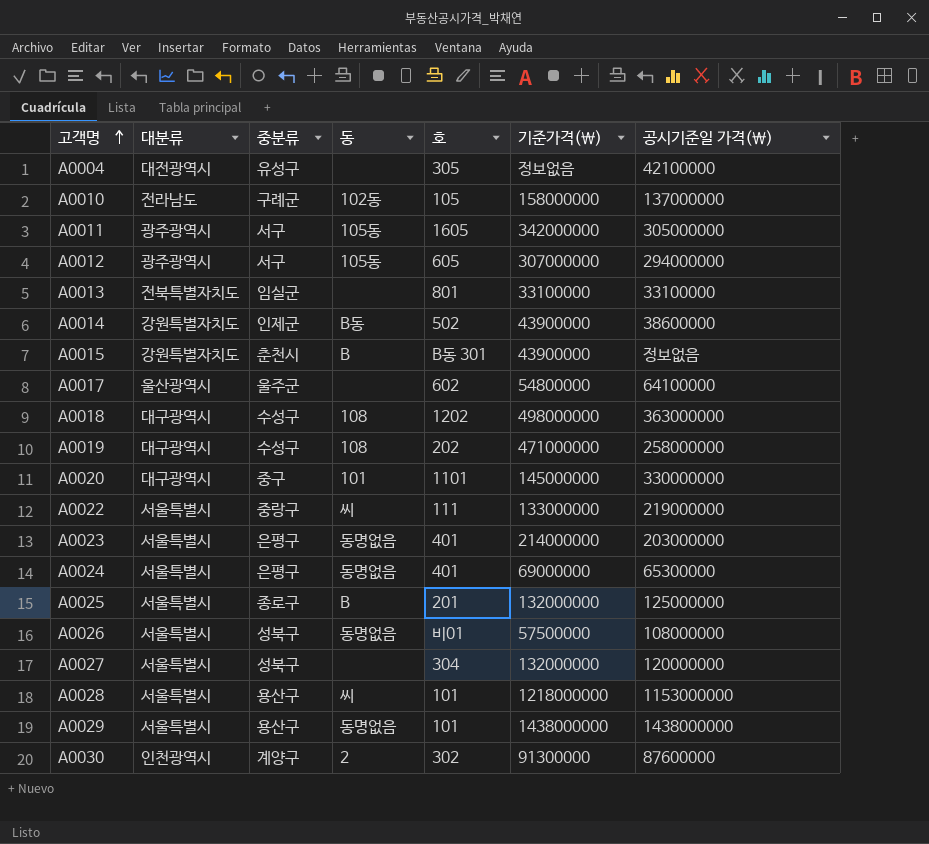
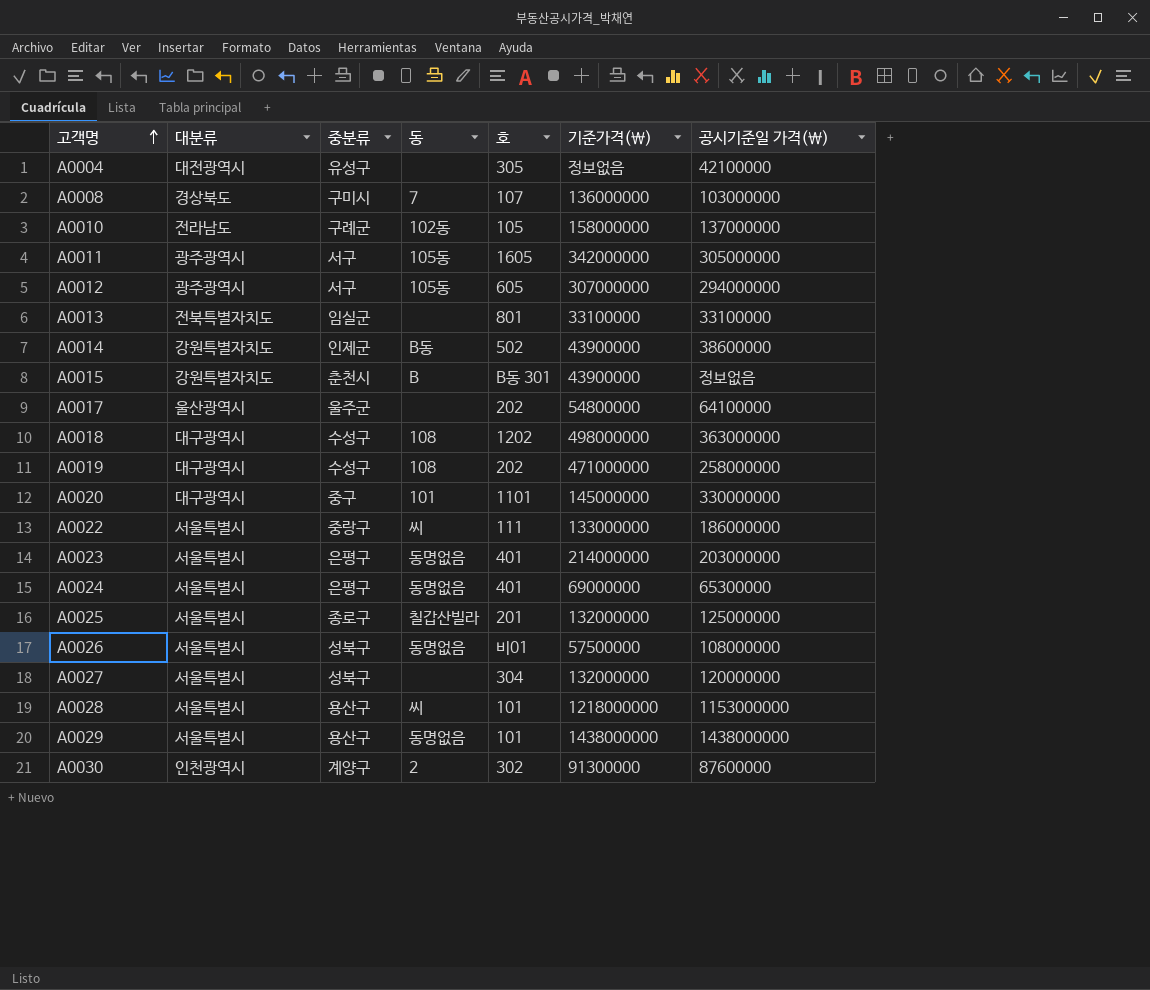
row A0008: none -> 경상북도 | 구미시 | 7 | 107 | 136000000 | 103000000
A0017 | 호: 602 -> 202
A0022 | 공시기준일 가격(￦): 219000000 -> 186000000
A0025 | 동: B -> 칠갑산빌라

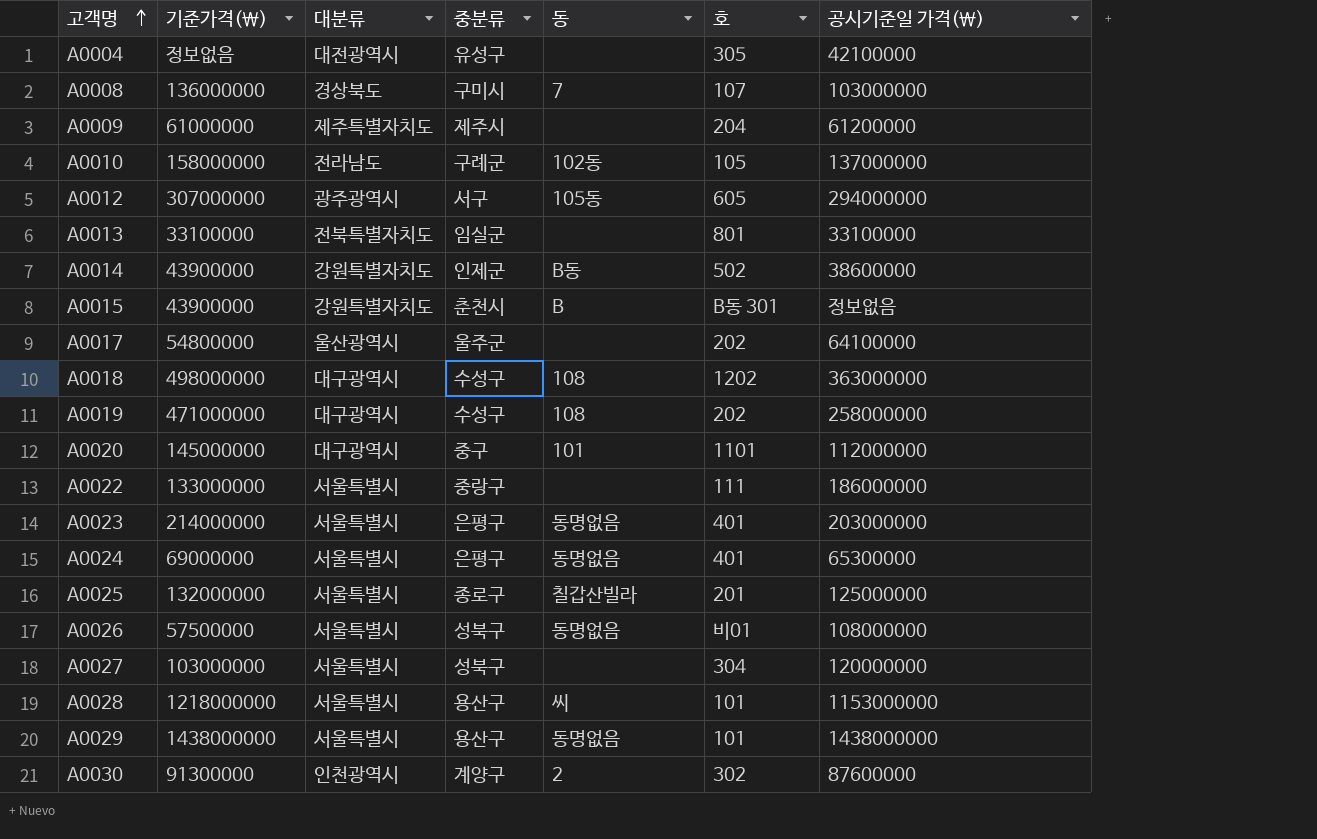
column 기준가격(￦) | position: 6 -> 2
row A0011: 광주광역시 | 서구 | 105동 | 1605 | 342000000 | 305000000 -> none
row A0009: none -> 61000000 | 제주특별자치도 | 제주시 | none | 204 | 61200000
A0020 | 공시기준일 가격(￦): 330000000 -> 112000000
A0022 | 동: 씨 -> none
A0027 | 기준가격(￦): 132000000 -> 103000000

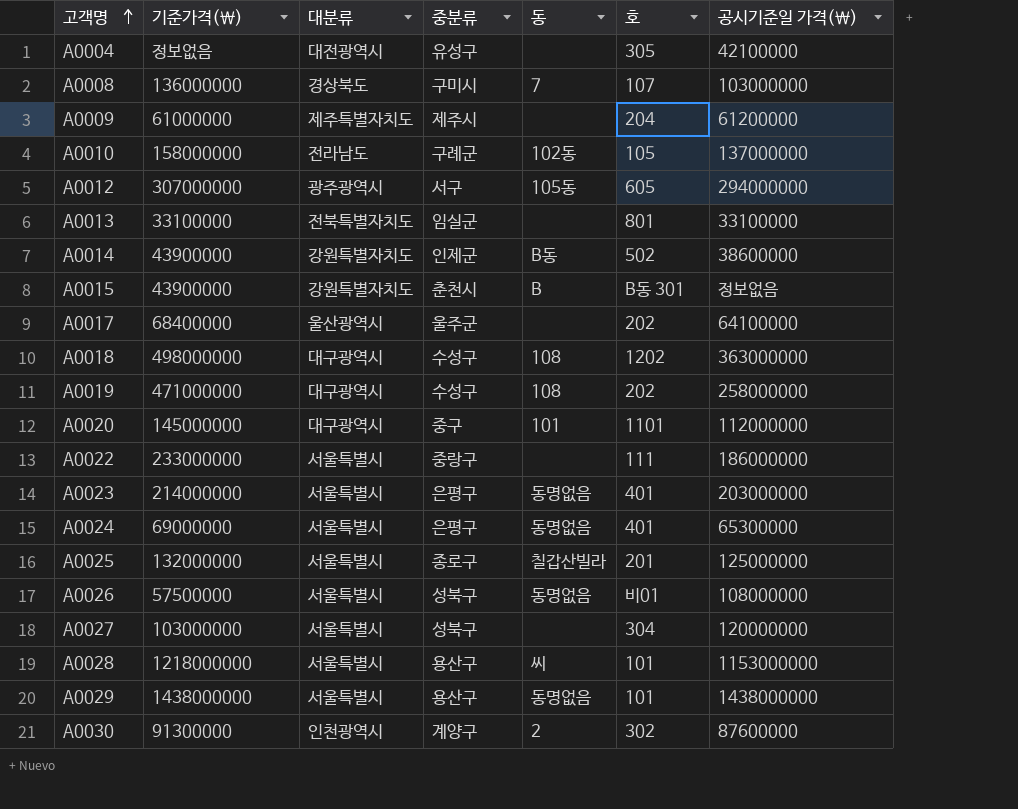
A0017 | 기준가격(￦): 54800000 -> 68400000
A0022 | 기준가격(￦): 133000000 -> 233000000

